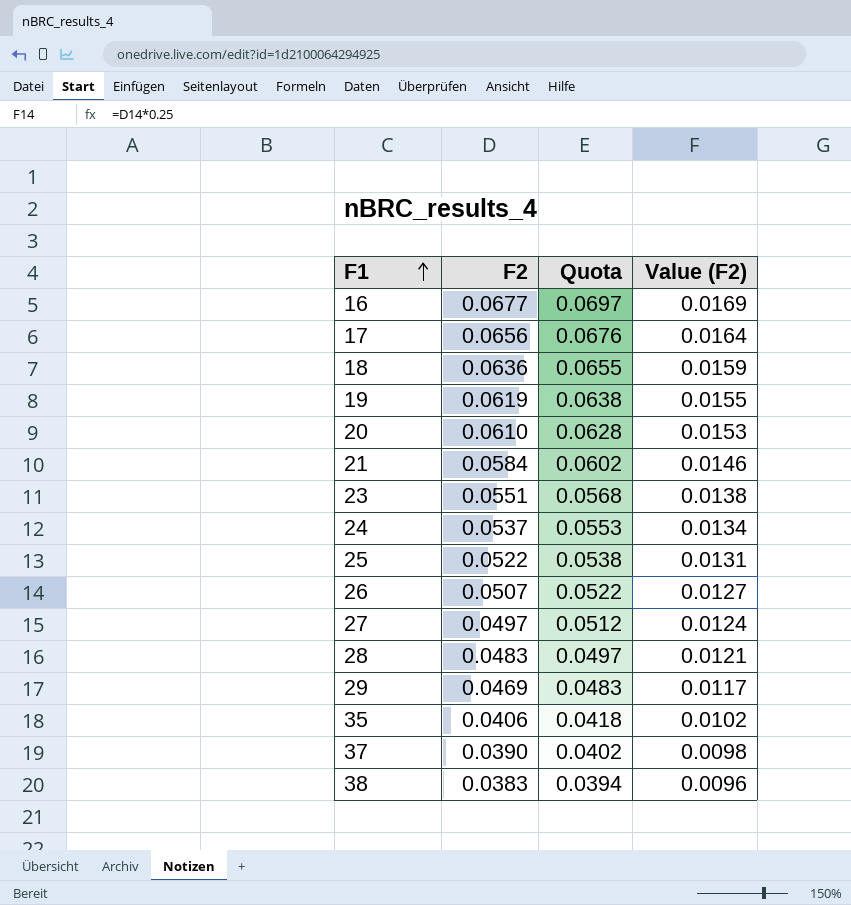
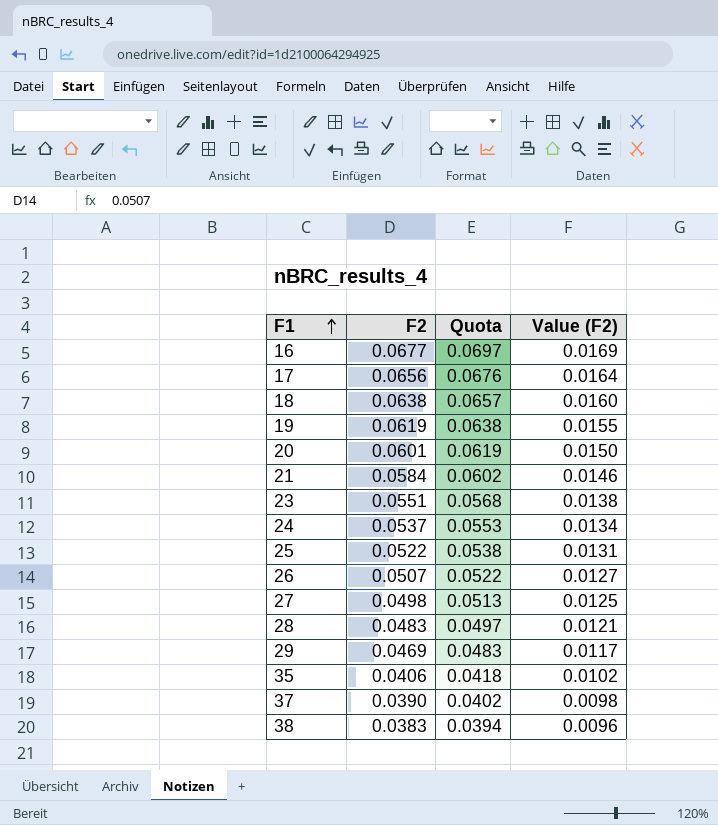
18 | F2: 0.0636 -> 0.0638
18 | Quota: 0.0655 -> 0.0657
18 | Value (F2): 0.0159 -> 0.0160
20 | F2: 0.0610 -> 0.0601
20 | Quota: 0.0628 -> 0.0619
20 | Value (F2): 0.0153 -> 0.0150
27 | F2: 0.0497 -> 0.0498
27 | Quota: 0.0512 -> 0.0513
27 | Value (F2): 0.0124 -> 0.0125

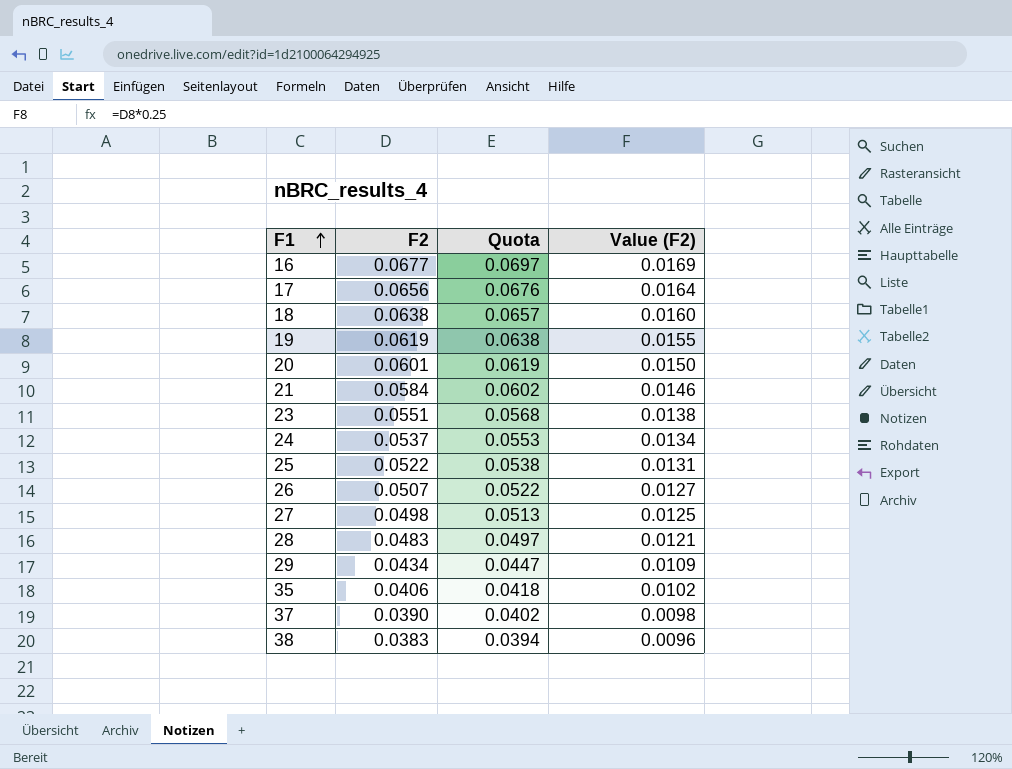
29 | F2: 0.0469 -> 0.0434
29 | Quota: 0.0483 -> 0.0447
29 | Value (F2): 0.0117 -> 0.0109

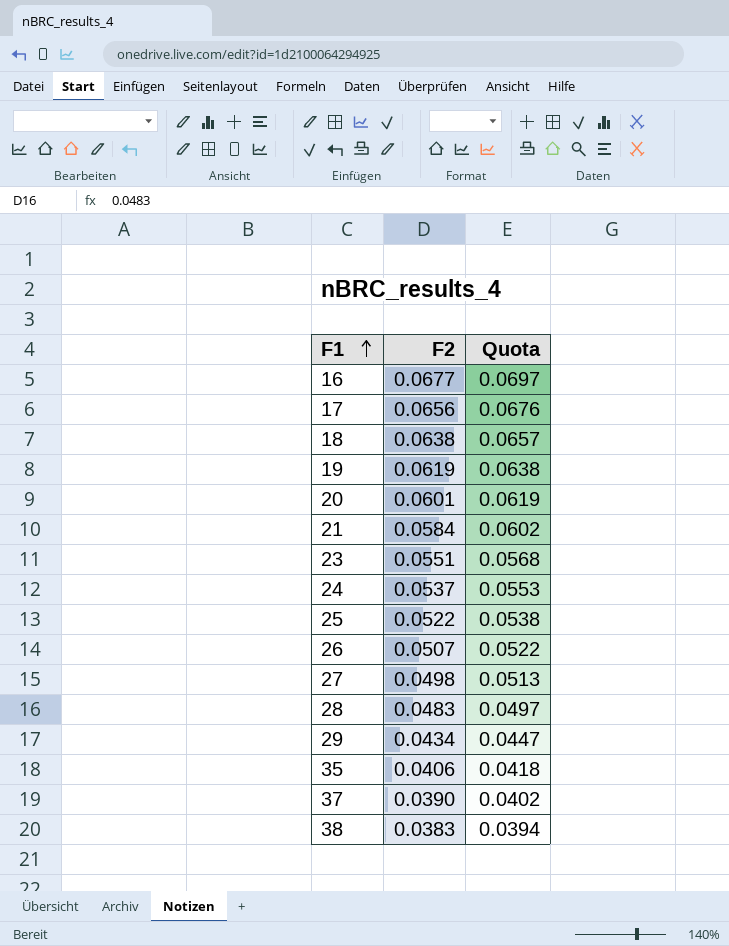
column Value (F2) | formula: [F2] * 0.25 -> none

